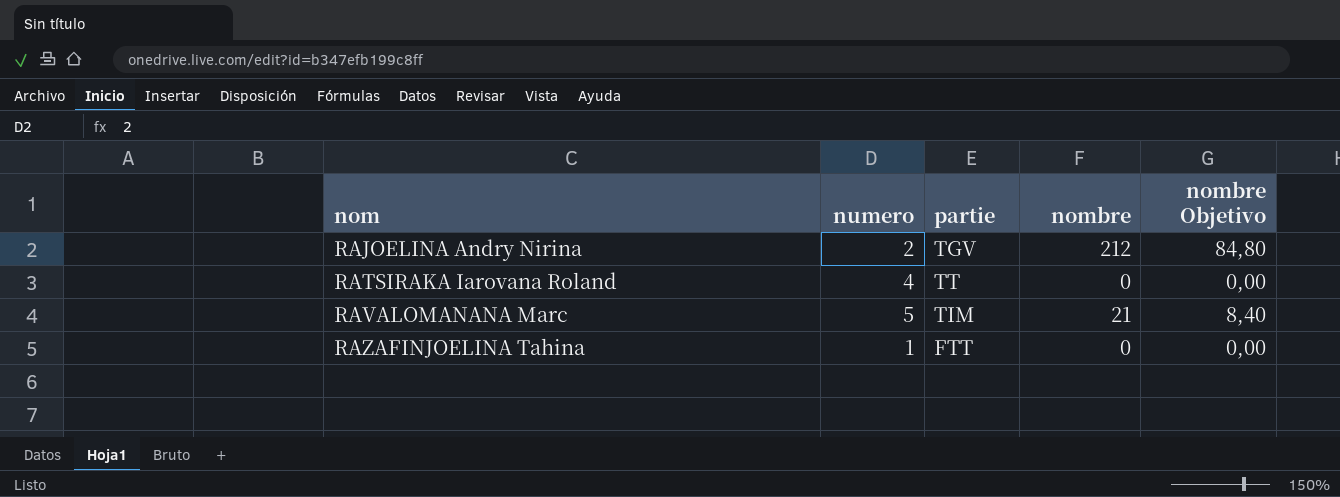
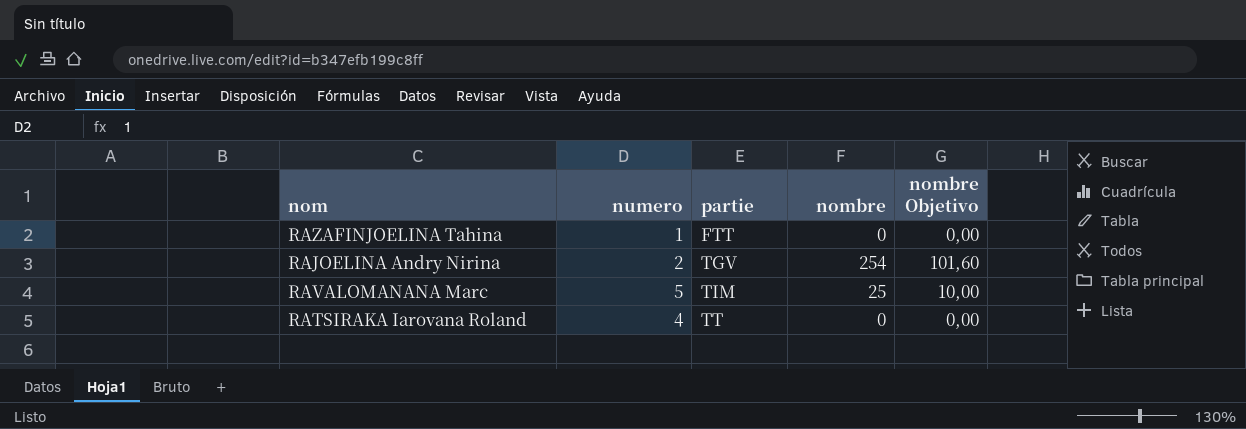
row order: nom ascending -> partie ascending
RAJOELINA Andry Nirina | nombre: 212 -> 254
RAJOELINA Andry Nirina | nombre Objetivo: 84,80 -> 101,60
RAVALOMANANA Marc | nombre: 21 -> 25
RAVALOMANANA Marc | nombre Objetivo: 8,40 -> 10,00

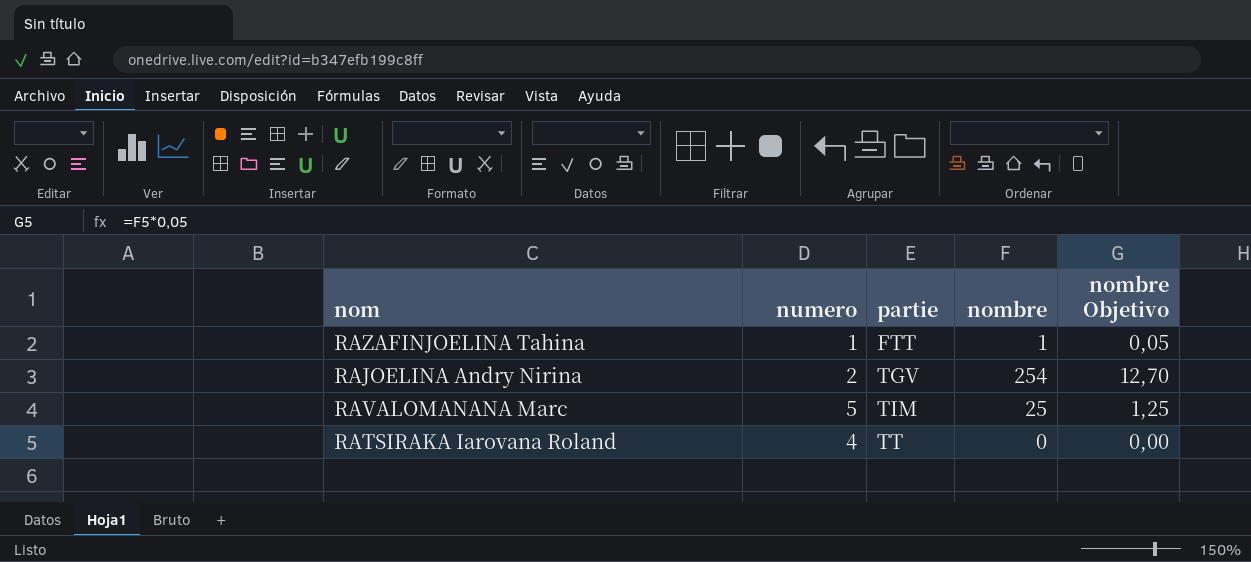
column nombre Objetivo | formula: [nombre] * 0,4 -> [nombre] * 0,05
RAZAFINJOELINA Tahina | nombre: 0 -> 1

